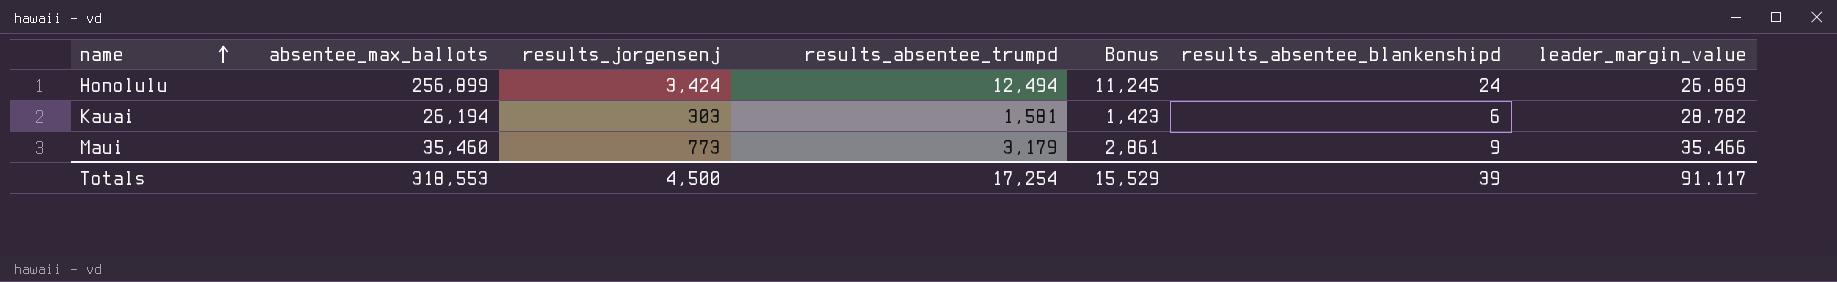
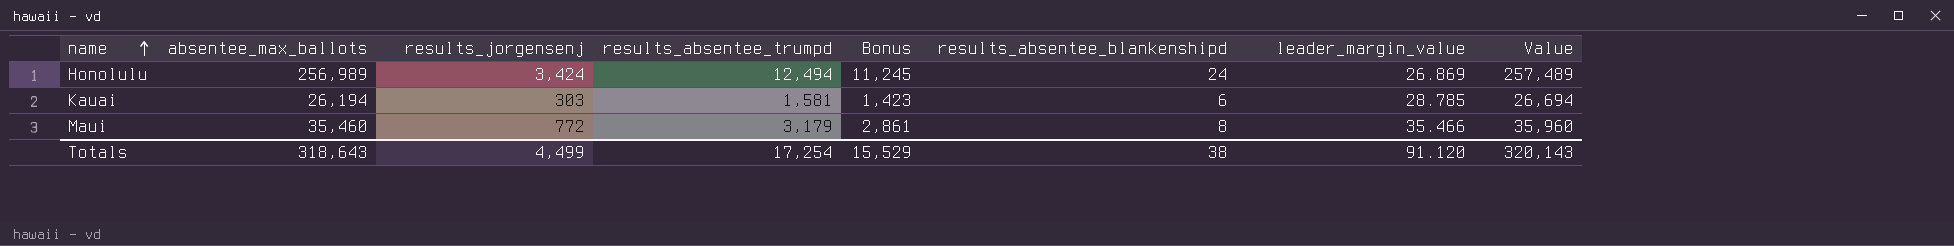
column Value | formula: none -> [absentee_max_ballots] + 500
Honolulu | absentee_max_ballots: 256,899 -> 256,989
Kauai | leader_margin_value: 28.782 -> 28.785
Maui | results_jorgensenj: 773 -> 772
Maui | results_absentee_blankenshipd: 9 -> 8
Totals | absentee_max_ballots: 318,553 -> 318,643
Totals | results_jorgensenj: 4,500 -> 4,499
Totals | results_absentee_blankenshipd: 39 -> 38
Totals | leader_margin_value: 91.117 -> 91.120

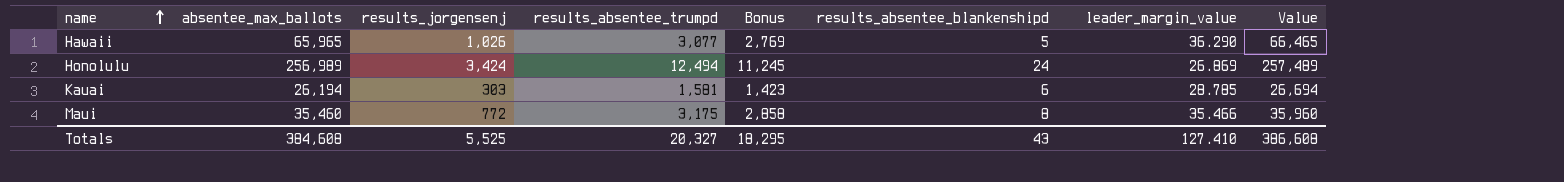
row Hawaii: none -> 65,965 | 1,026 | 3,077 | 2,769 | 5 | 36.290 | 66,465
Maui | results_absentee_trumpd: 3,179 -> 3,175
Maui | Bonus: 2,861 -> 2,858
Totals | absentee_max_ballots: 318,643 -> 384,608
Totals | results_jorgensenj: 4,499 -> 5,525
Totals | results_absentee_trumpd: 17,254 -> 20,327
Totals | Bonus: 15,529 -> 18,295
Totals | results_absentee_blankenshipd: 38 -> 43
Totals | leader_margin_value: 91.120 -> 127.410
Totals | Value: 320,143 -> 386,608

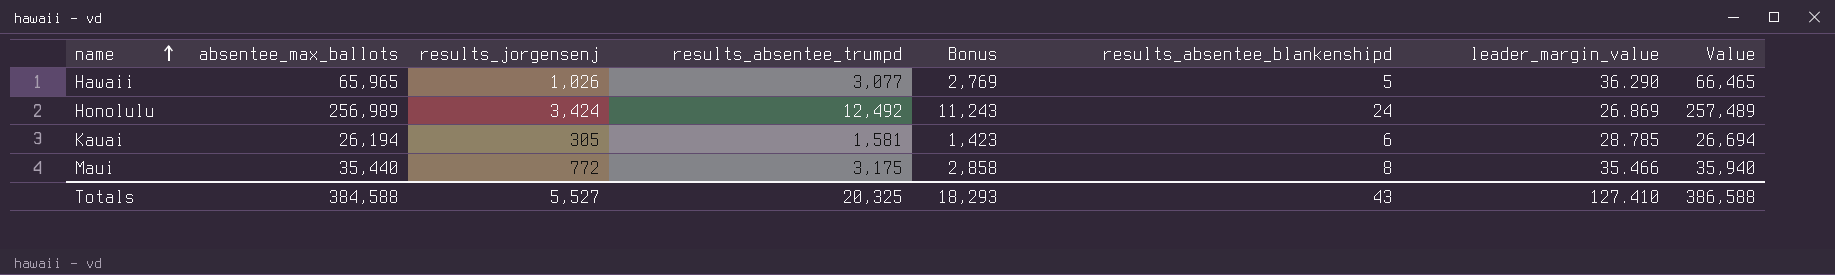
Honolulu | results_absentee_trumpd: 12,494 -> 12,492
Honolulu | Bonus: 11,245 -> 11,243
Kauai | results_jorgensenj: 303 -> 305
Maui | absentee_max_ballots: 35,460 -> 35,440
Maui | Value: 35,960 -> 35,940
Totals | absentee_max_ballots: 384,608 -> 384,588
Totals | results_jorgensenj: 5,525 -> 5,527
Totals | results_absentee_trumpd: 20,327 -> 20,325
Totals | Bonus: 18,295 -> 18,293
Totals | Value: 386,608 -> 386,588

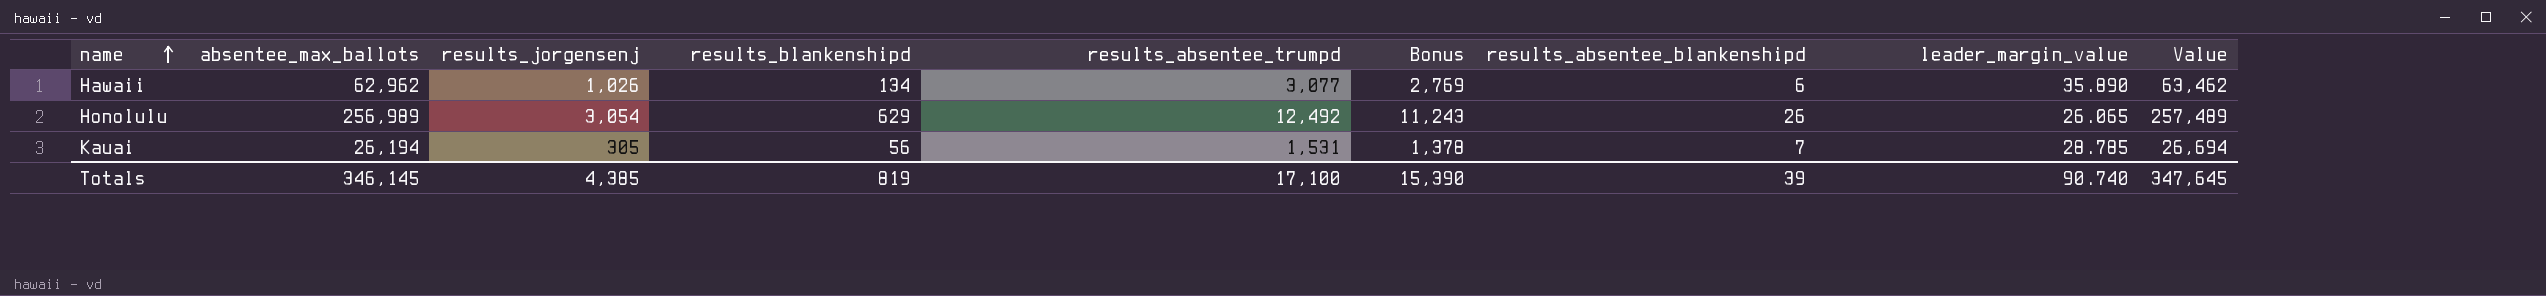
column results_blankenshipd | position: none -> 4
row Maui: 35,440 | 772 | 3,175 | 2,858 | 8 | 35.466 | 35,940 -> none
Hawaii | absentee_max_ballots: 65,965 -> 62,962
Hawaii | results_absentee_blankenshipd: 5 -> 6
Hawaii | leader_margin_value: 36.290 -> 35.890
Hawaii | Value: 66,465 -> 63,462
Honolulu | results_jorgensenj: 3,424 -> 3,054
Honolulu | results_absentee_blankenshipd: 24 -> 26
Honolulu | leader_margin_value: 26.869 -> 26.065
Kauai | results_absentee_trumpd: 1,581 -> 1,531
Kauai | Bonus: 1,423 -> 1,378
Kauai | results_absentee_blankenshipd: 6 -> 7
Totals | absentee_max_ballots: 384,588 -> 346,145
Totals | results_jorgensenj: 5,527 -> 4,385
Totals | results_absentee_trumpd: 20,325 -> 17,100
Totals | Bonus: 18,293 -> 15,390
Totals | results_absentee_blankenshipd: 43 -> 39
Totals | leader_margin_value: 127.410 -> 90.740
Totals | Value: 386,588 -> 347,645

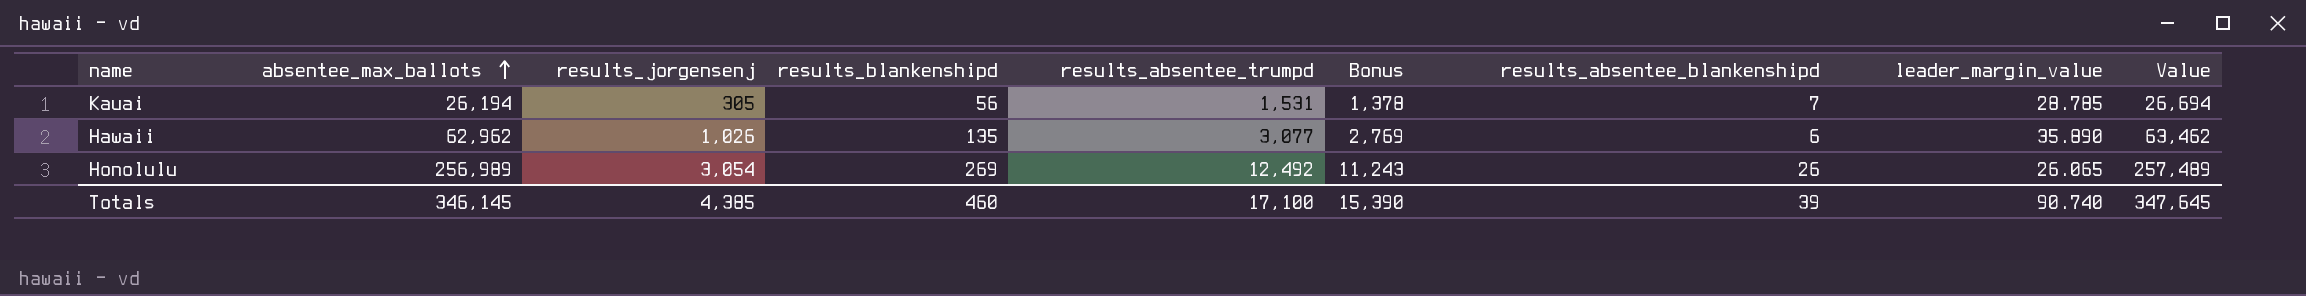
row order: name ascending -> absentee_max_ballots ascending
Hawaii | results_blankenshipd: 134 -> 135
Honolulu | results_blankenshipd: 629 -> 269
Totals | results_blankenshipd: 819 -> 460

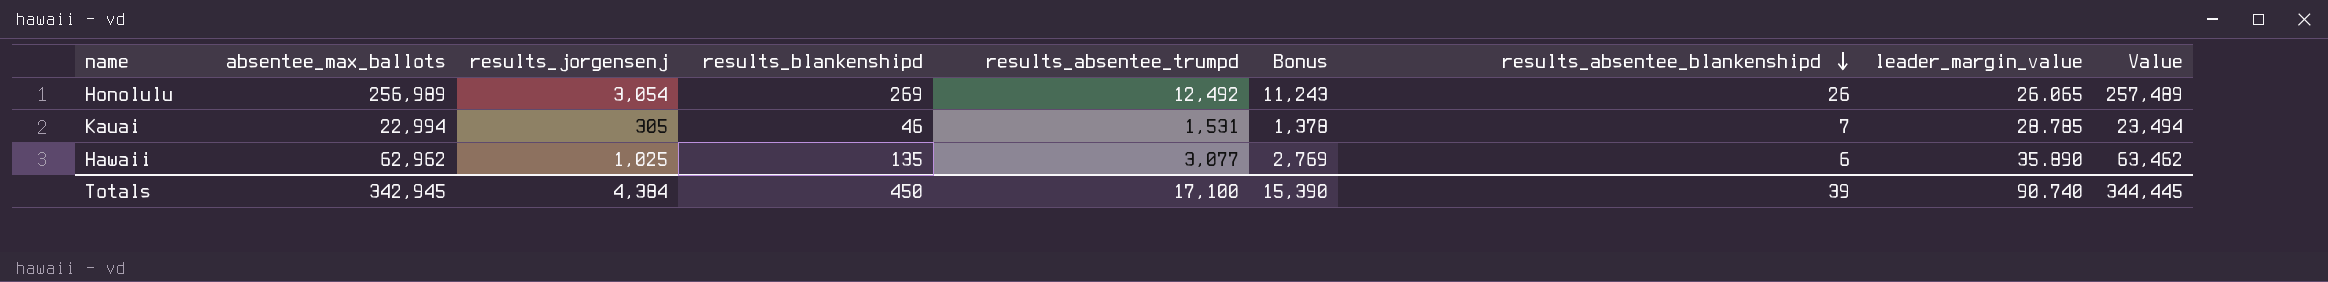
row order: absentee_max_ballots ascending -> results_absentee_blankenshipd descending
Kauai | absentee_max_ballots: 26,194 -> 22,994
Kauai | results_blankenshipd: 56 -> 46
Kauai | Value: 26,694 -> 23,494
Hawaii | results_jorgensenj: 1,026 -> 1,025
Totals | absentee_max_ballots: 346,145 -> 342,945
Totals | results_jorgensenj: 4,385 -> 4,384
Totals | results_blankenshipd: 460 -> 450
Totals | Value: 347,645 -> 344,445

